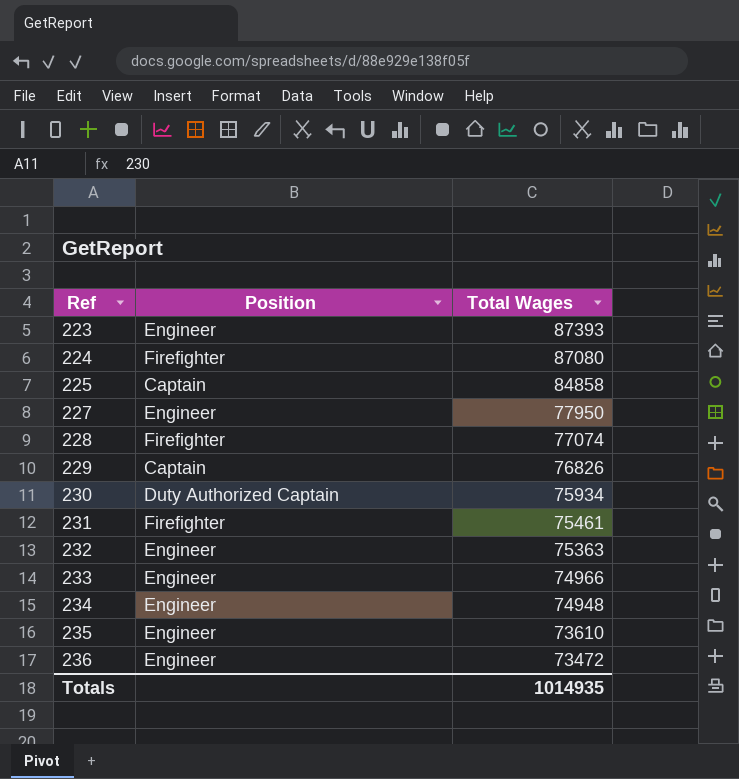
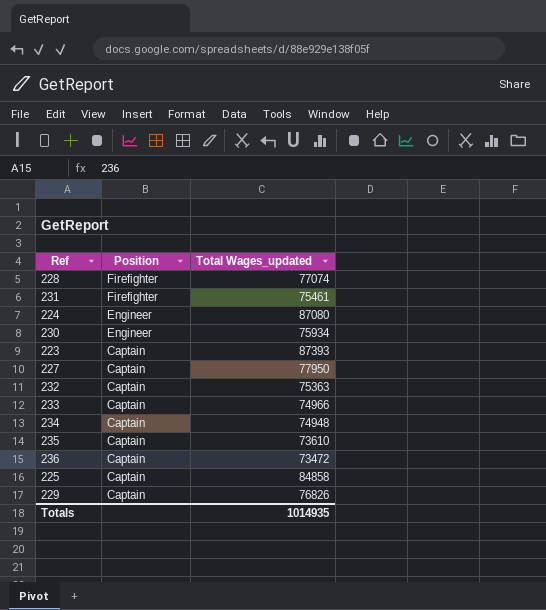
row order: Ref ascending -> Position descending
column name: Total Wages -> Total Wages_updated
224 | Position: Firefighter -> Engineer
230 | Position: Duty Authorized Captain -> Engineer
223 | Position: Engineer -> Captain
227 | Position: Engineer -> Captain
232 | Position: Engineer -> Captain
233 | Position: Engineer -> Captain
234 | Position: Engineer -> Captain
235 | Position: Engineer -> Captain
236 | Position: Engineer -> Captain

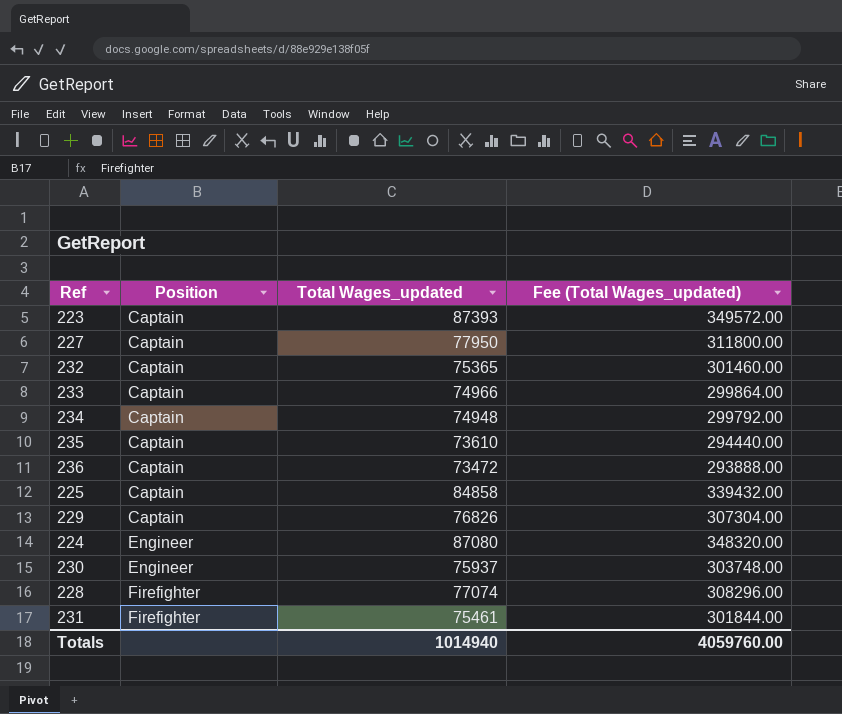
row order: Position descending -> Position ascending
column Fee (Total Wages_updated) | formula: none -> [Total Wages_updated] * 4
232 | Total Wages_updated: 75363 -> 75365
230 | Total Wages_updated: 75934 -> 75937
Totals | Total Wages_updated: 1014935 -> 1014940

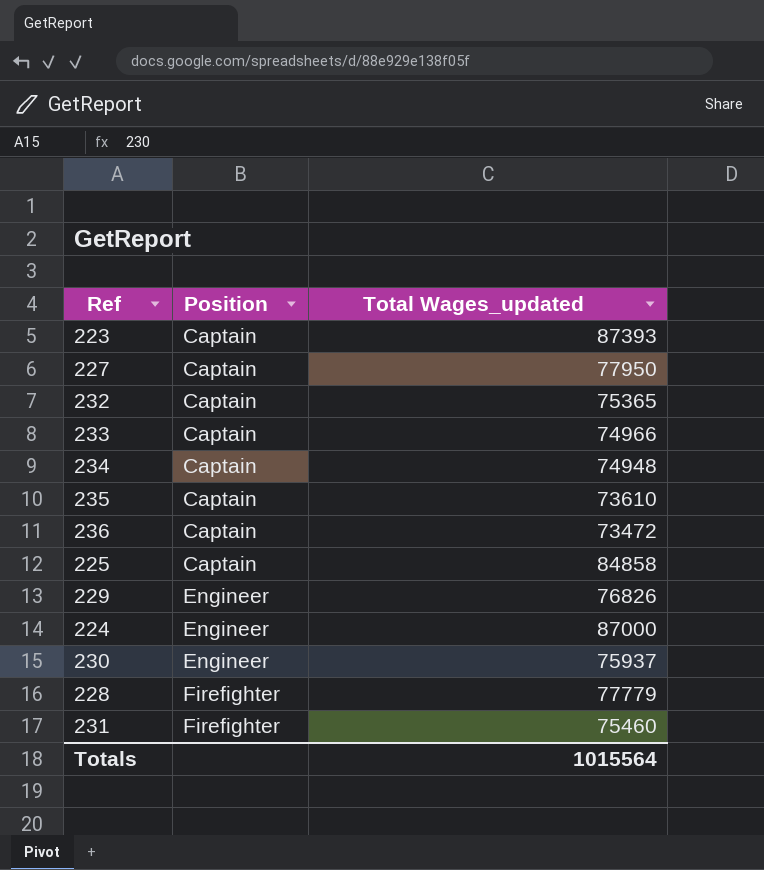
column Fee (Total Wages_updated) | formula: [Total Wages_updated] * 4 -> none
229 | Position: Captain -> Engineer
224 | Total Wages_updated: 87080 -> 87000
228 | Total Wages_updated: 77074 -> 77779
231 | Total Wages_updated: 75461 -> 75460
Totals | Total Wages_updated: 1014940 -> 1015564

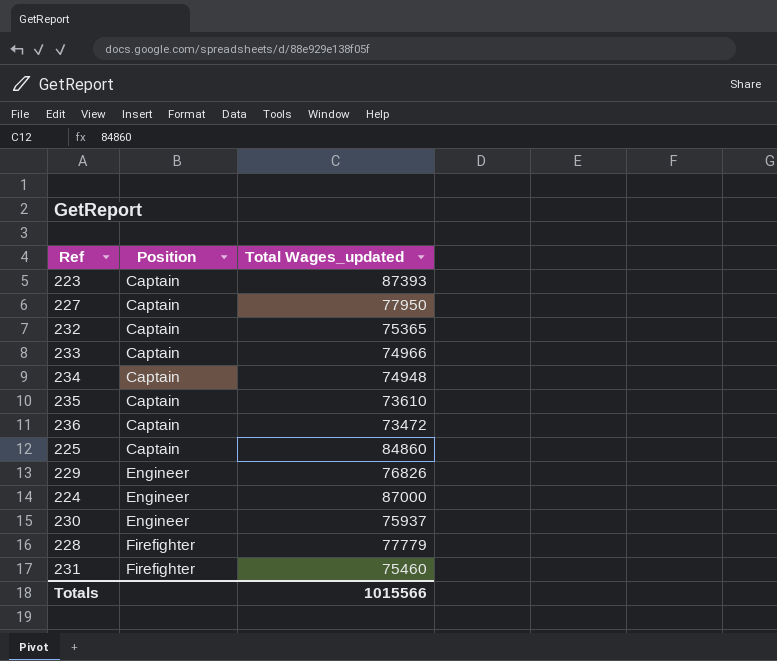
225 | Total Wages_updated: 84858 -> 84860
Totals | Total Wages_updated: 1015564 -> 1015566

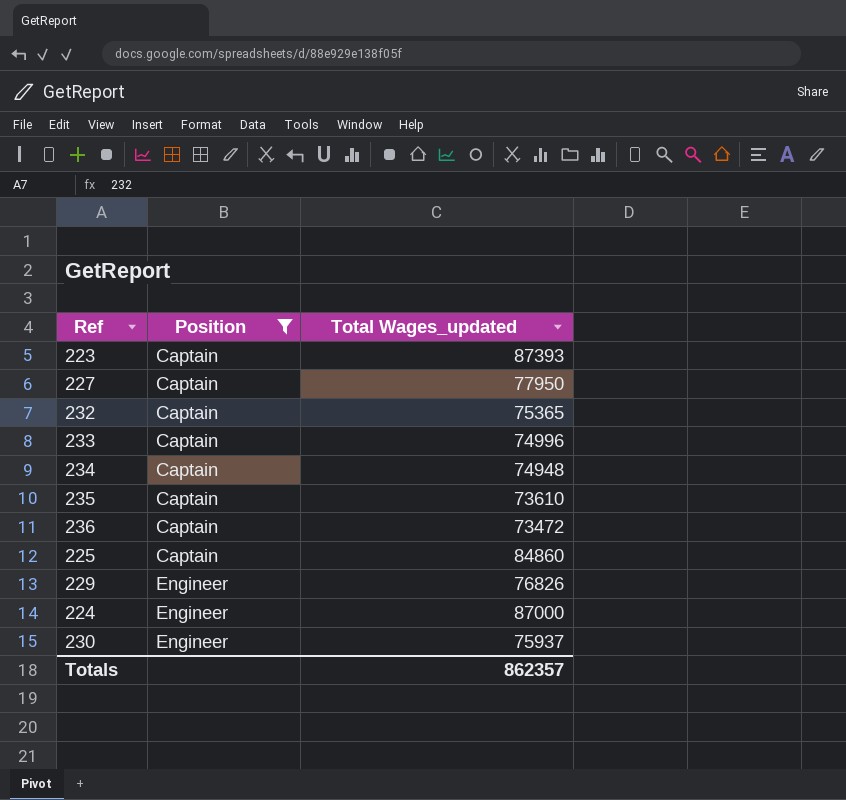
filter: none -> Position != Firefighter
233 | Total Wages_updated: 74966 -> 74996
Totals | Total Wages_updated: 1015566 -> 862357

